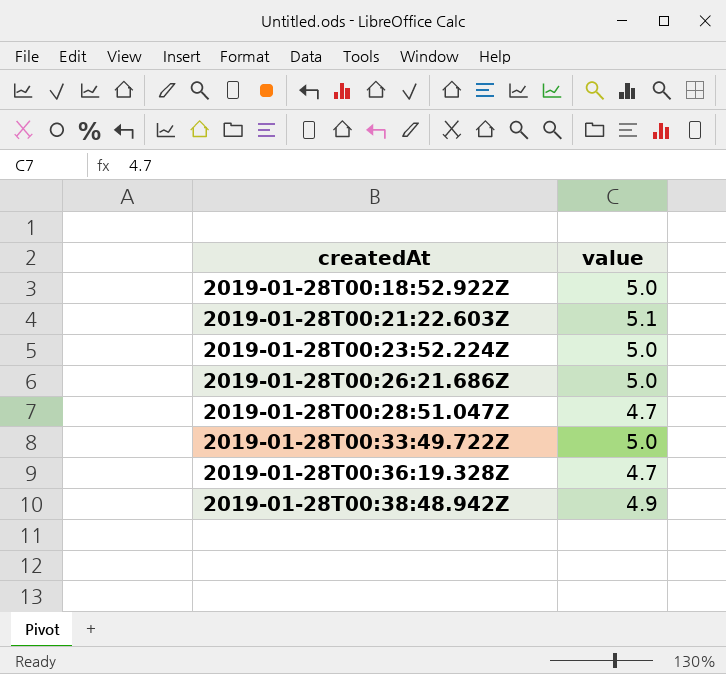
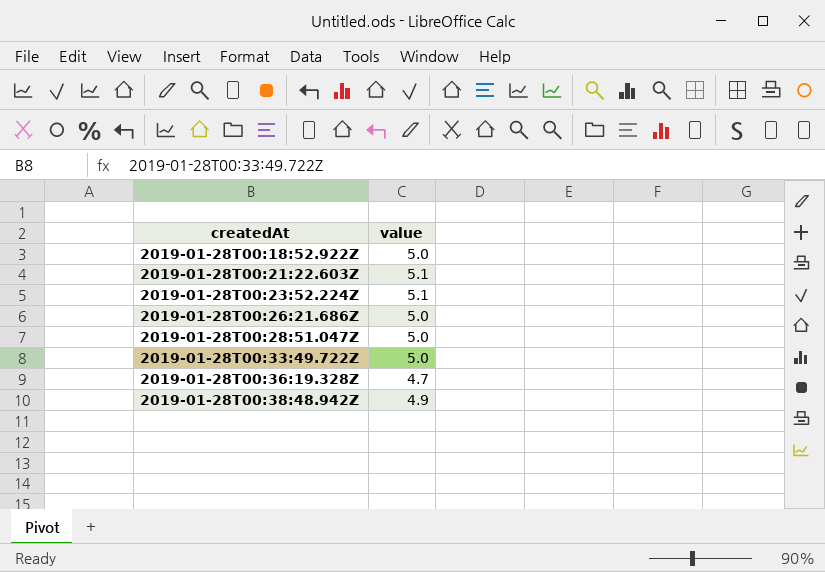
2019-01-28T00:23:52.224Z | value: 5.0 -> 5.1
2019-01-28T00:28:51.047Z | value: 4.7 -> 5.0

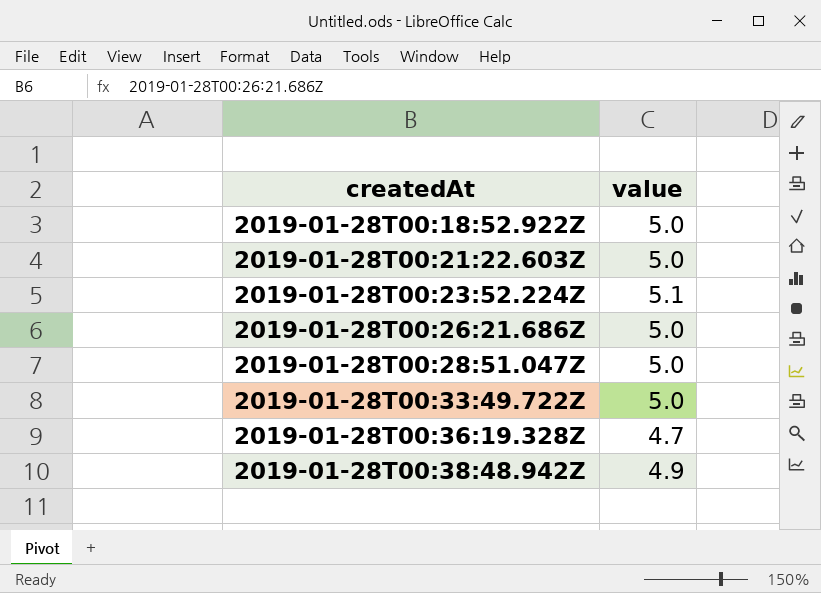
2019-01-28T00:21:22.603Z | value: 5.1 -> 5.0

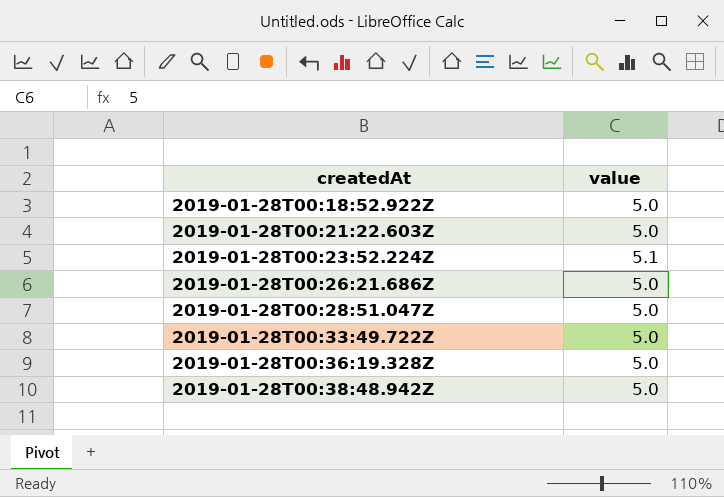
2019-01-28T00:36:19.328Z | value: 4.7 -> 5.0
2019-01-28T00:38:48.942Z | value: 4.9 -> 5.0

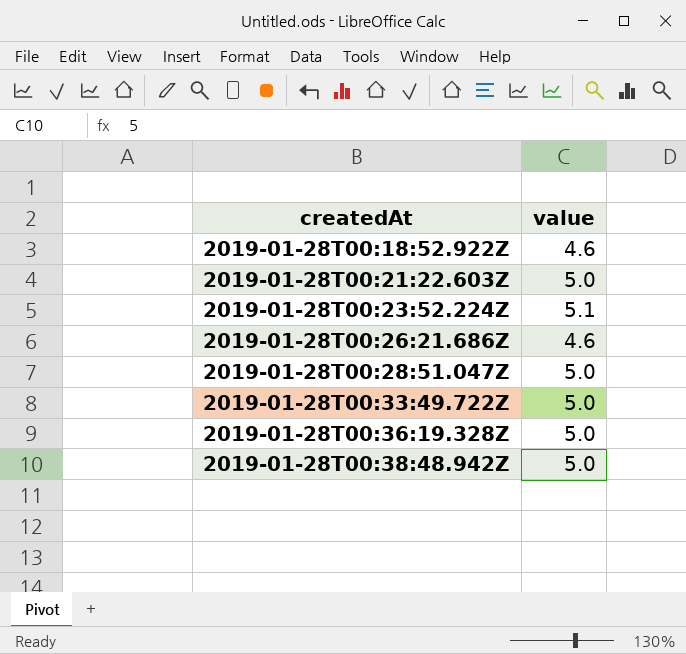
2019-01-28T00:18:52.922Z | value: 5.0 -> 4.6
2019-01-28T00:26:21.686Z | value: 5.0 -> 4.6

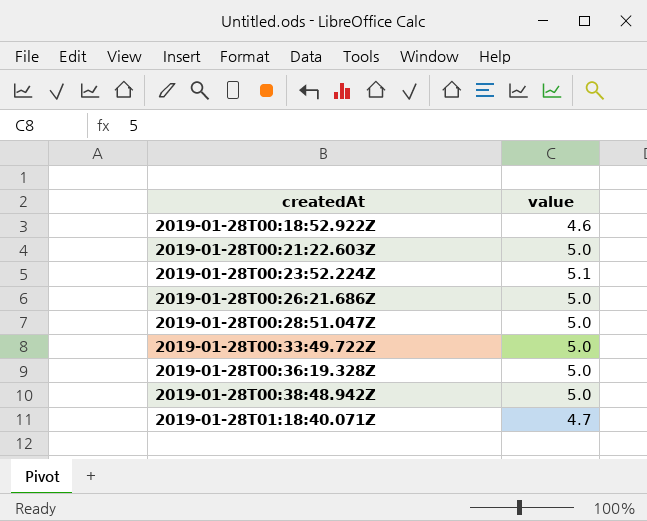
2019-01-28T00:26:21.686Z | value: 4.6 -> 5.0
row 2019-01-28T01:18:40.071Z: none -> 4.7

